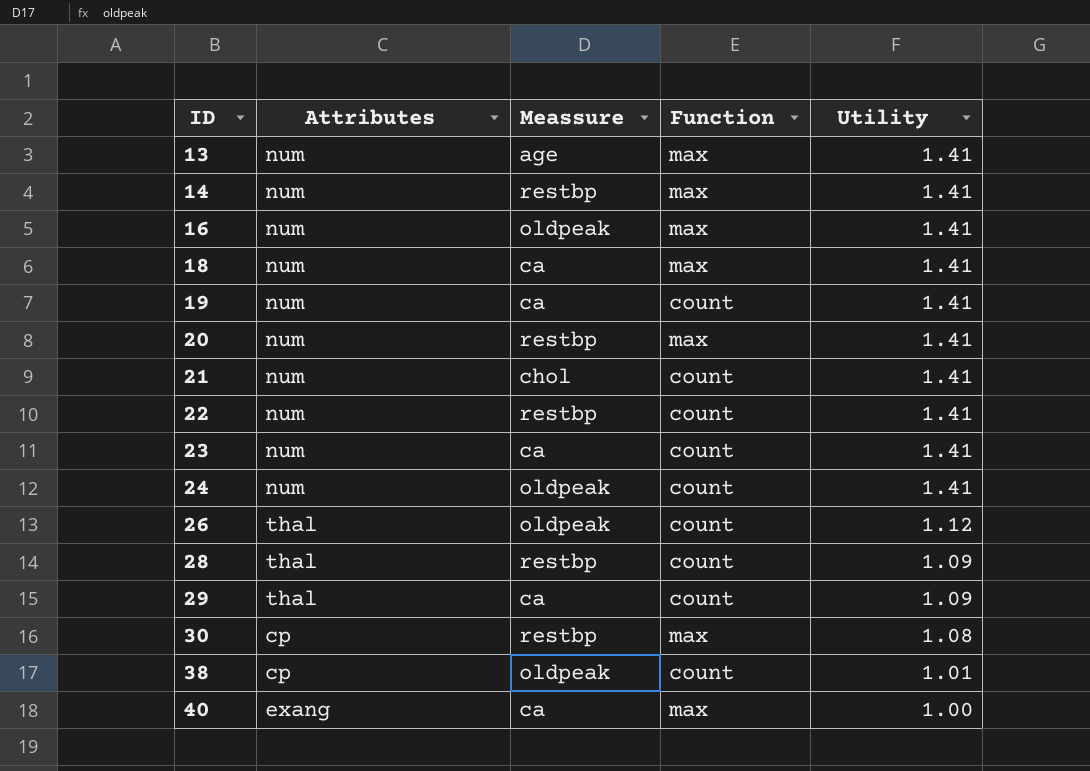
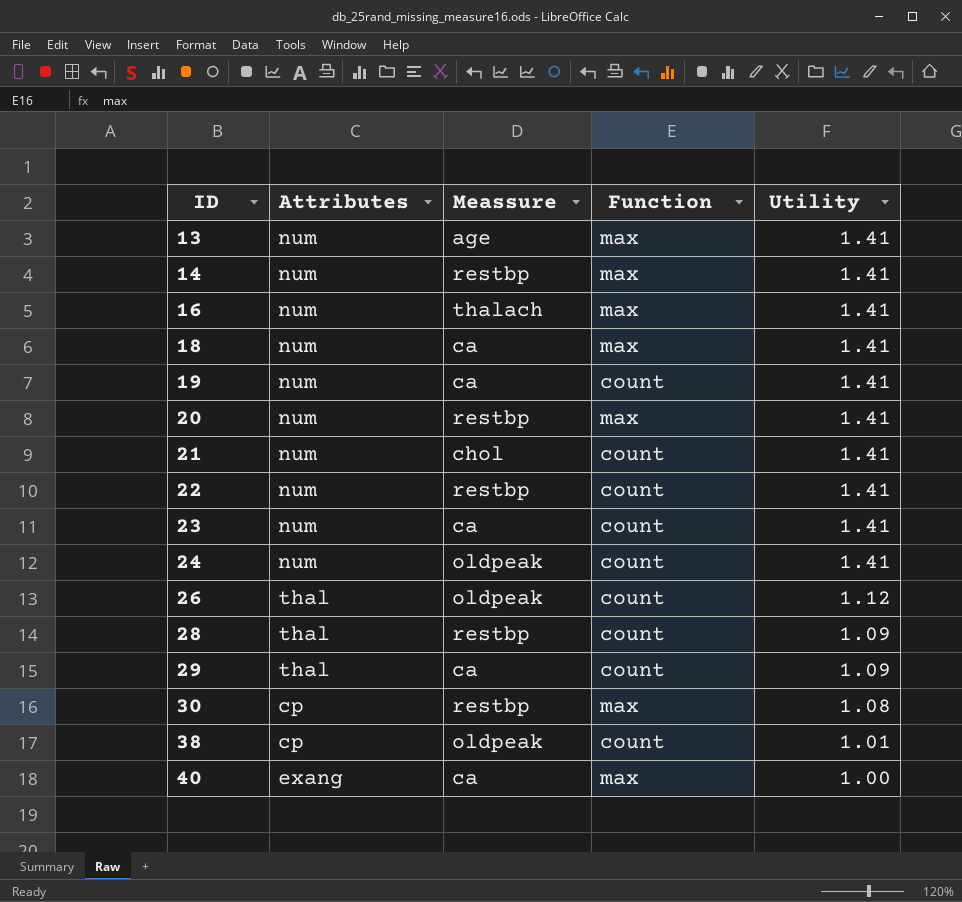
16 | Meassure: oldpeak -> thalach

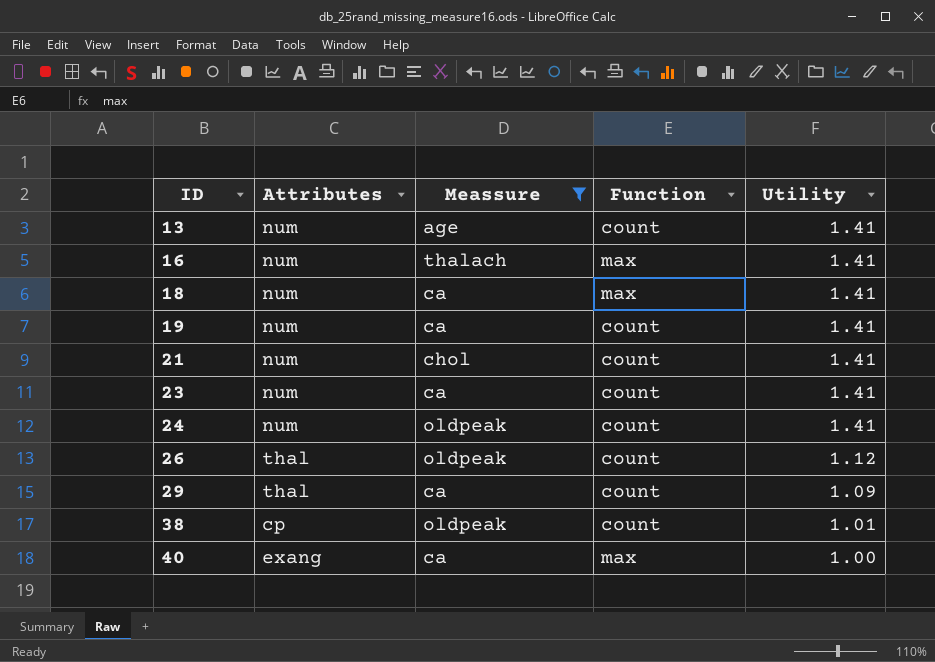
filter: none -> Meassure != restbp
13 | Function: max -> count

